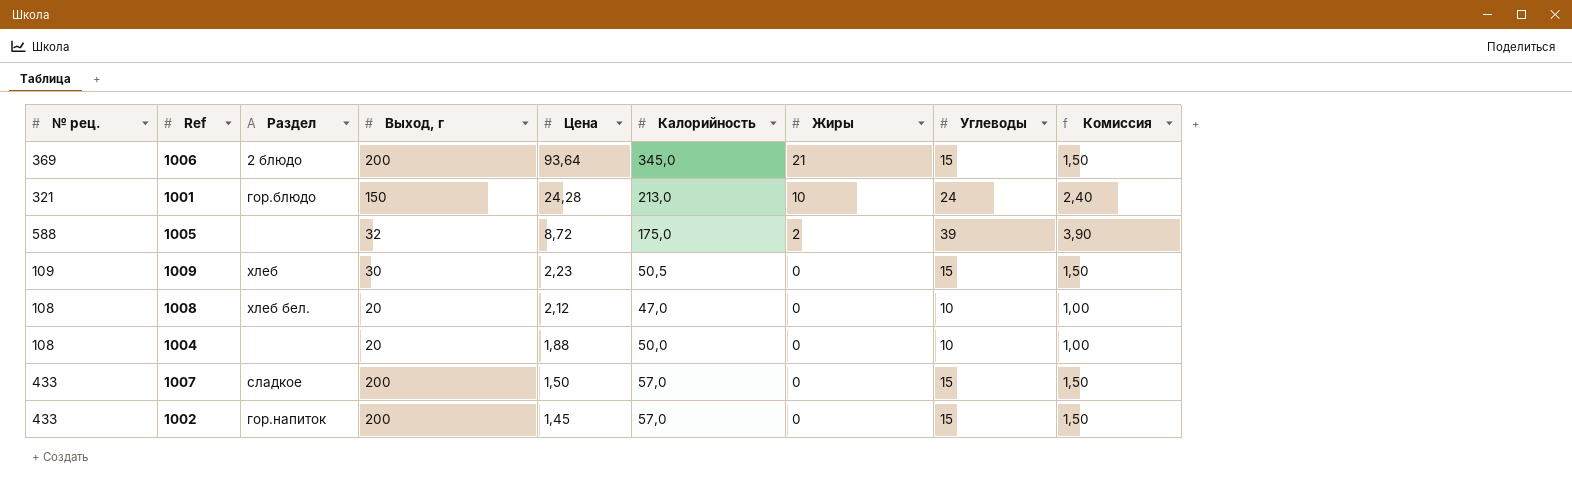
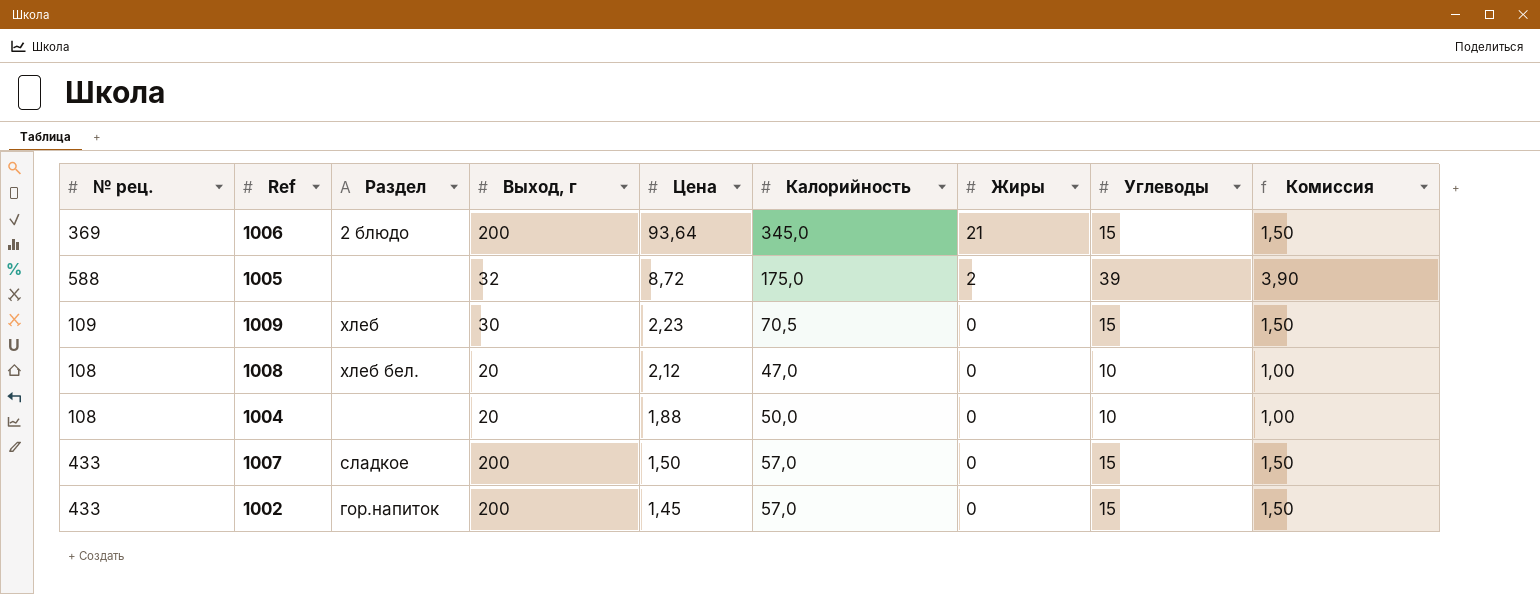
row 1001: 321 | гор.блюдо | 150 | 24,28 | 213,0 | 10 | 24 | 2,40 -> none
1009 | Калорийность: 50,5 -> 70,5

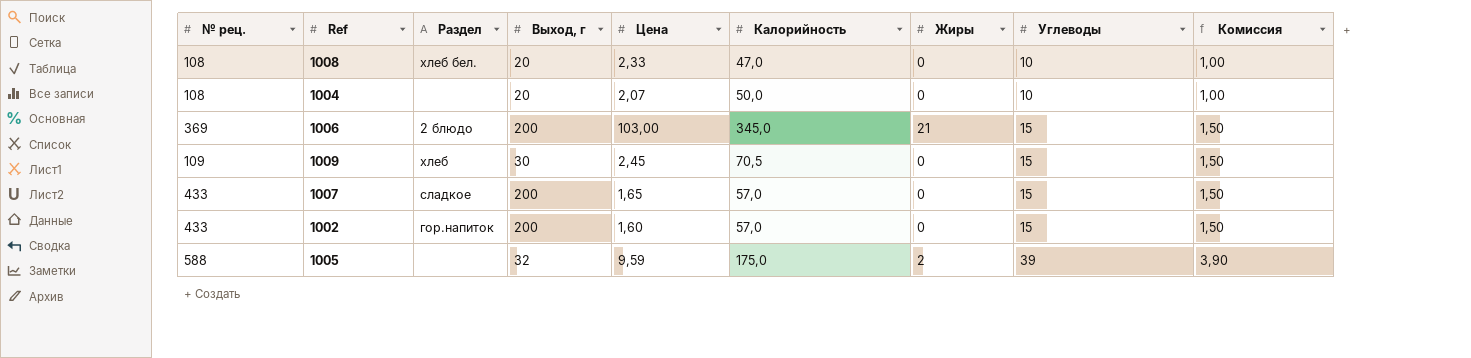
row order: Цена descending -> Углеводы ascending
1008 | Цена: 2,12 -> 2,33
1004 | Цена: 1,88 -> 2,07
1006 | Цена: 93,64 -> 103,00
1009 | Цена: 2,23 -> 2,45
1007 | Цена: 1,50 -> 1,65
1002 | Цена: 1,45 -> 1,60
1005 | Цена: 8,72 -> 9,59

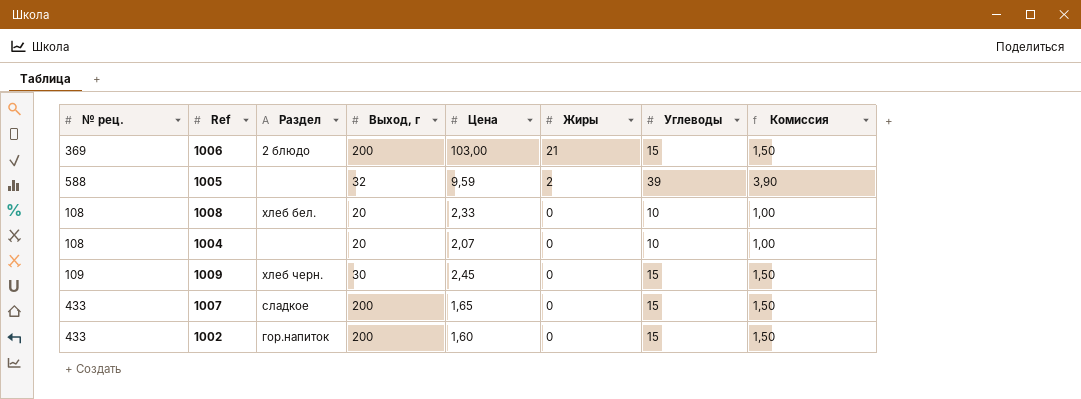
row order: Углеводы ascending -> Жиры descending
column Калорийность | position: 6 -> none
1009 | Раздел: хлеб -> хлеб черн.

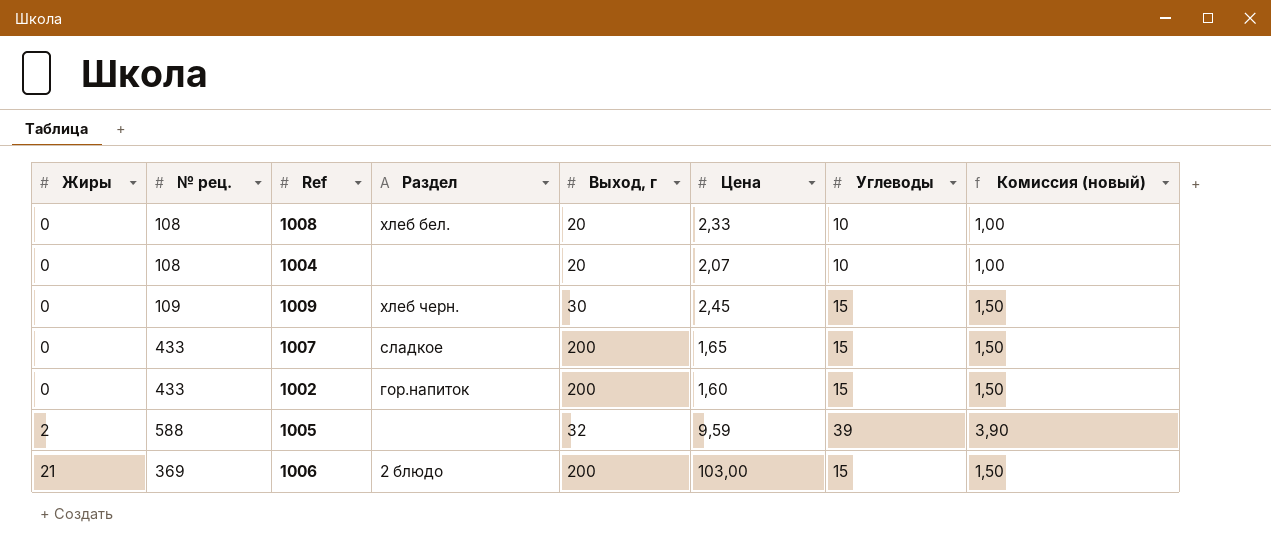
row order: Жиры descending -> Жиры ascending
column Жиры | position: 6 -> 1
column name: Комиссия -> Комиссия (новый)

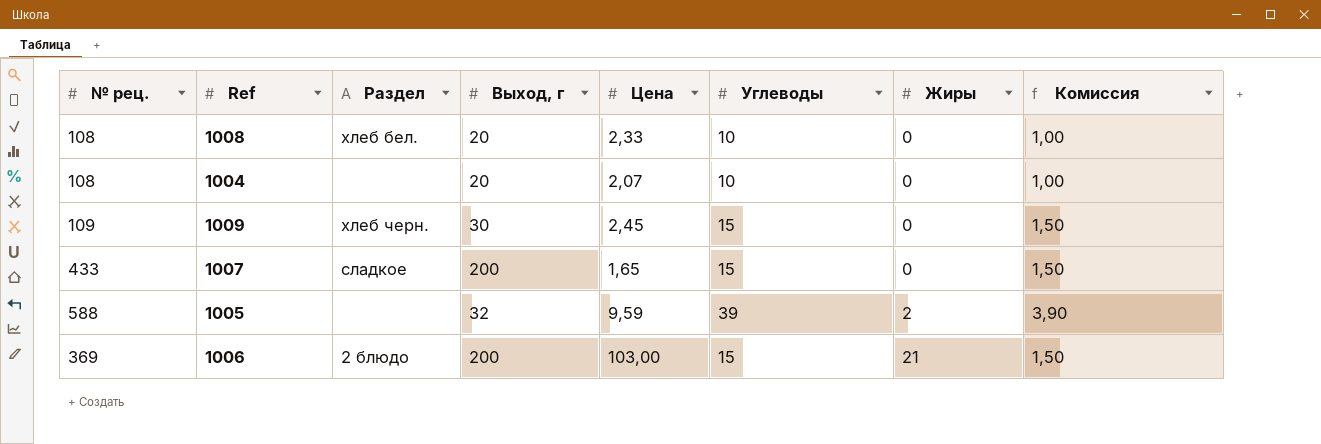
column Жиры | position: 1 -> 7
column name: Комиссия (новый) -> Комиссия
row 1002: 0 | 433 | гор.напиток | 200 | 1,60 | 15 | 1,50 -> none

